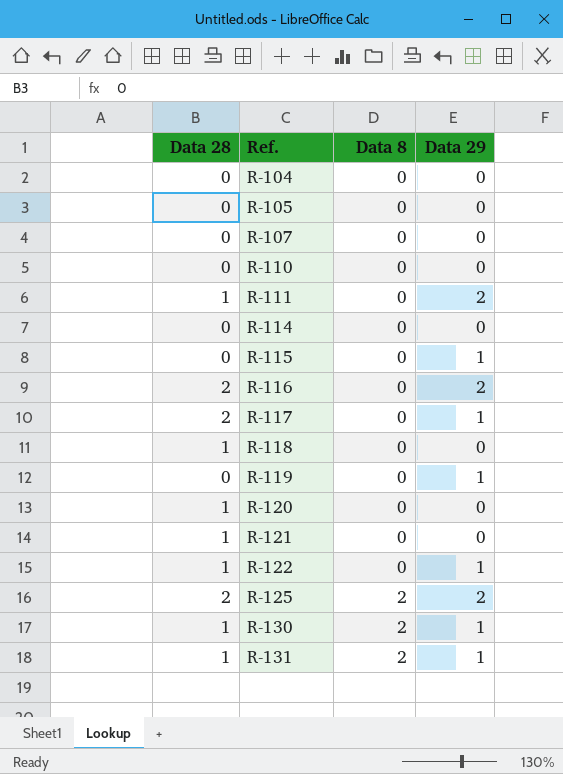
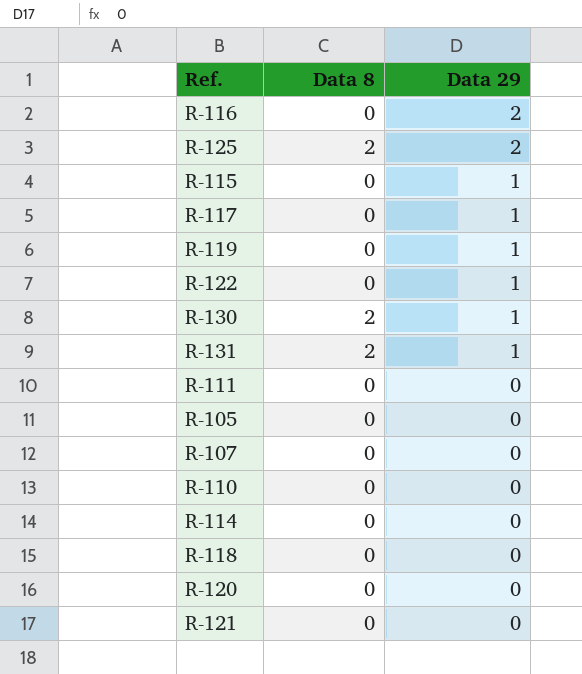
row order: Ref. ascending -> Data 29 descending
column Data 28 | position: 1 -> none
row R-104: 0 | 0 | 0 -> none
R-111 | Data 29: 2 -> 0

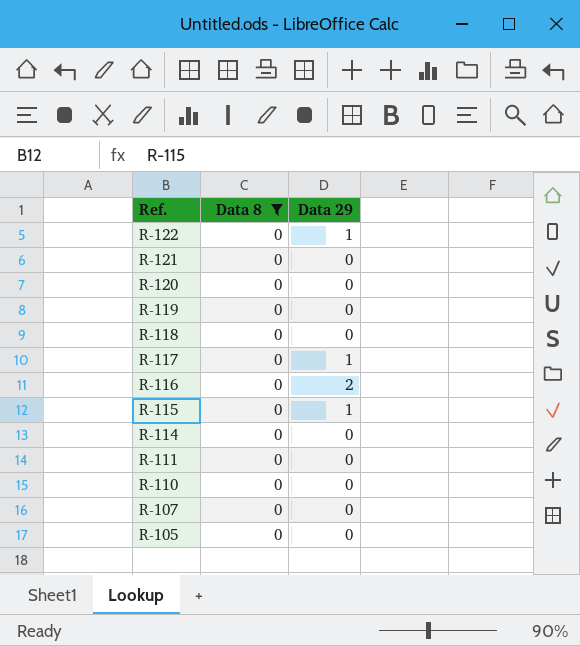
filter: none -> Data 8 = 0
row order: Data 29 descending -> Ref. descending
R-119 | Data 29: 1 -> 0

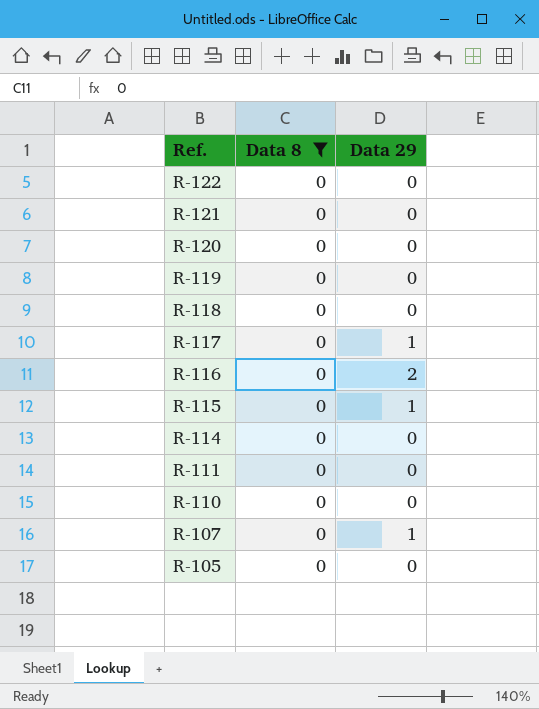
R-122 | Data 29: 1 -> 0
R-107 | Data 29: 0 -> 1

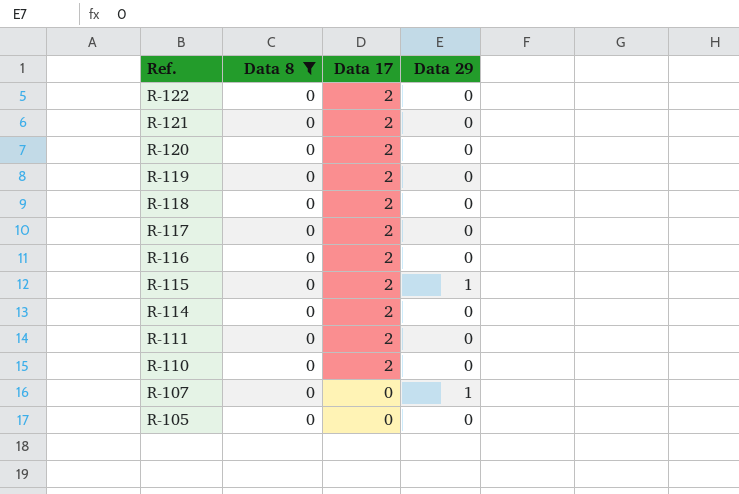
column Data 17 | position: none -> 3
R-117 | Data 29: 1 -> 0
R-116 | Data 29: 2 -> 0

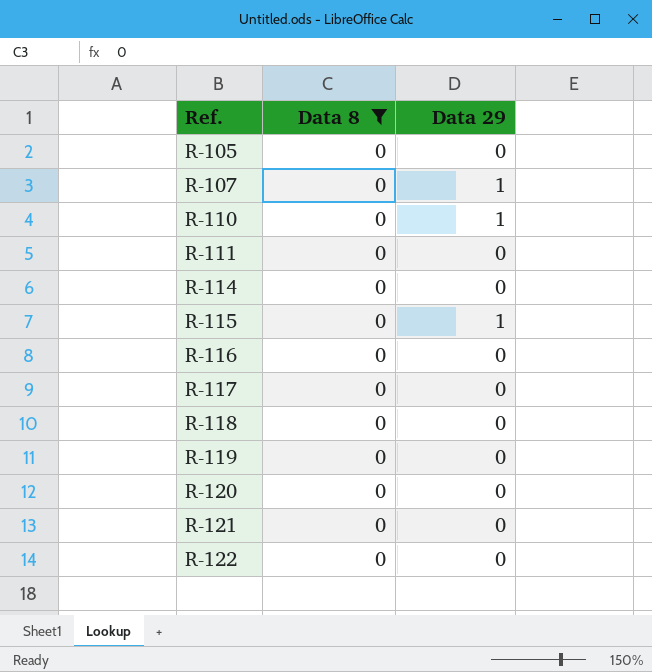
row order: Ref. descending -> Ref. ascending
column Data 17 | position: 3 -> none
R-110 | Data 29: 0 -> 1

